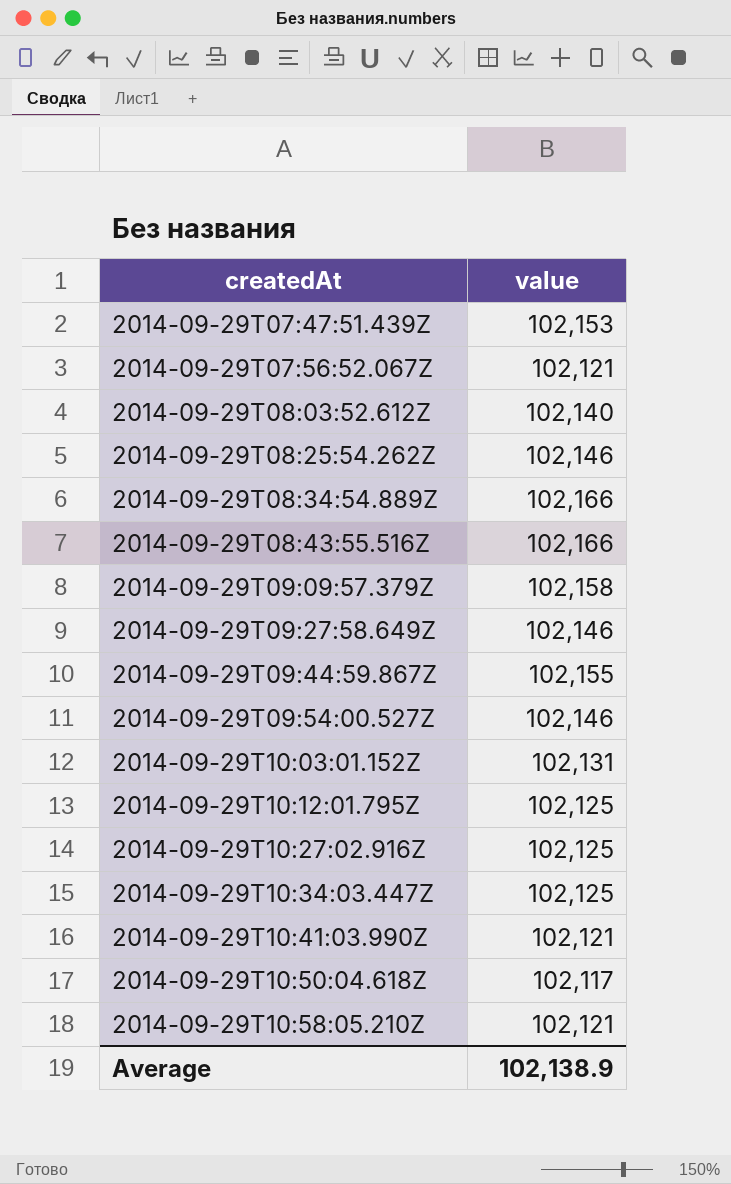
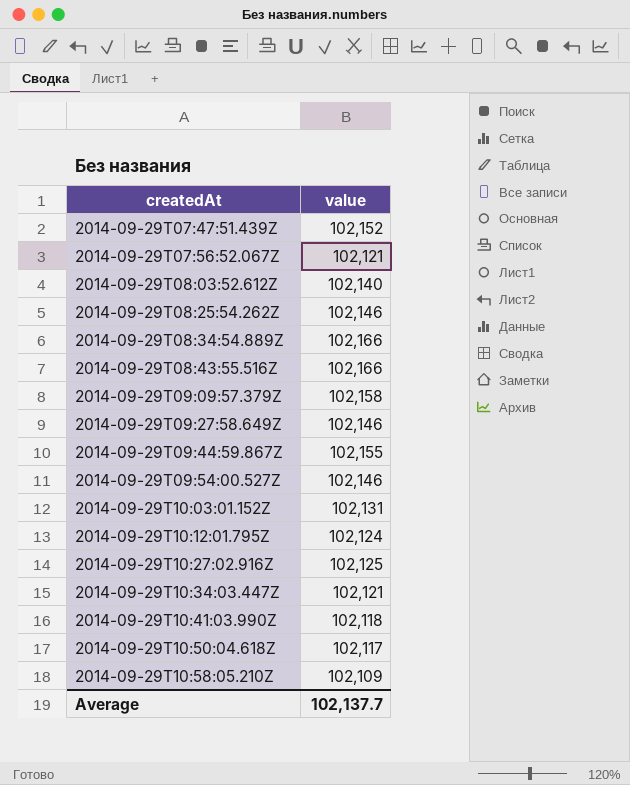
2014-09-29T07:47:51.439Z | value: 102,153 -> 102,152
2014-09-29T10:12:01.795Z | value: 102,125 -> 102,124
2014-09-29T10:34:03.447Z | value: 102,125 -> 102,121
2014-09-29T10:41:03.990Z | value: 102,121 -> 102,118
2014-09-29T10:58:05.210Z | value: 102,121 -> 102,109
Average | value: 102,138.9 -> 102,137.7

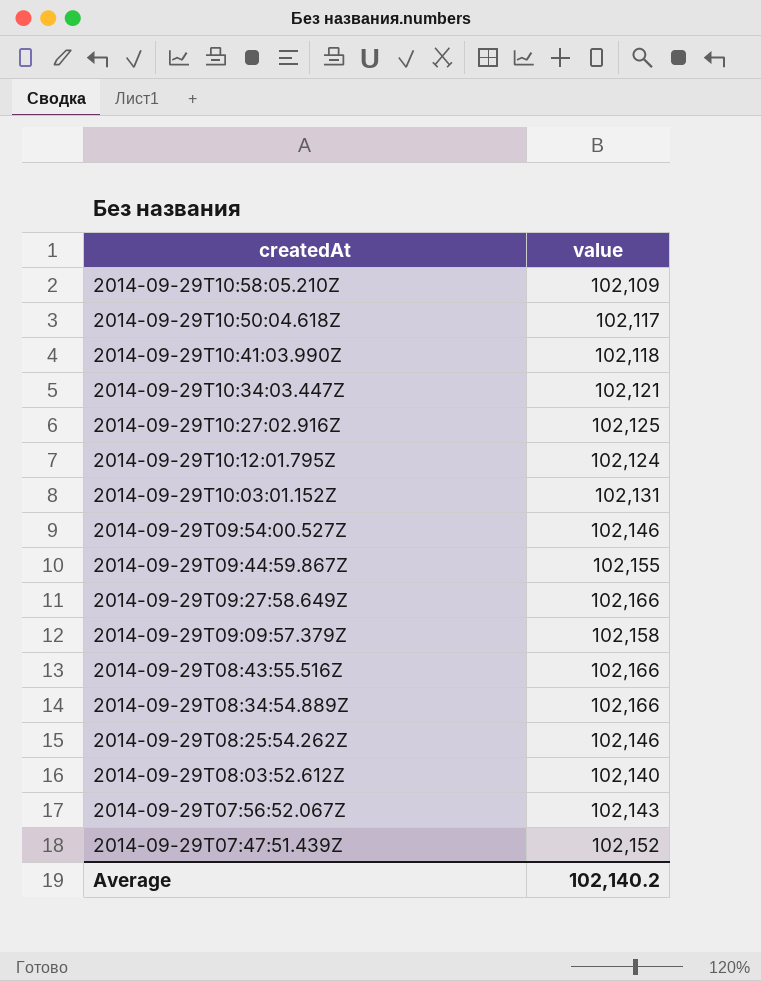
row order: createdAt ascending -> createdAt descending
2014-09-29T09:27:58.649Z | value: 102,146 -> 102,166
2014-09-29T07:56:52.067Z | value: 102,121 -> 102,143
Average | value: 102,137.7 -> 102,140.2

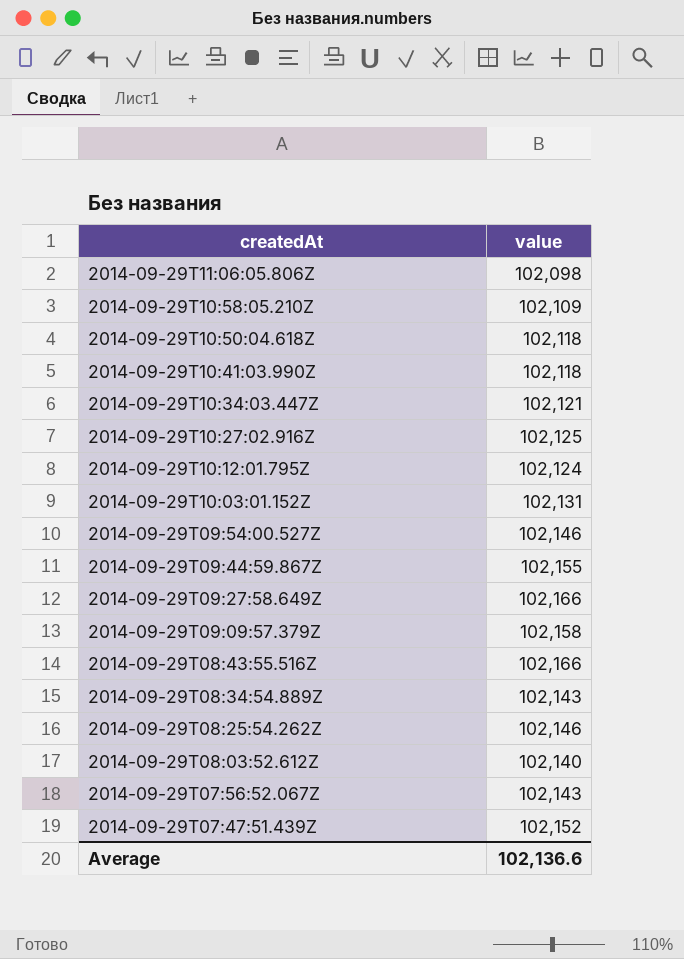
row 2014-09-29T11:06:05.806Z: none -> 102,098
2014-09-29T10:50:04.618Z | value: 102,117 -> 102,118
2014-09-29T08:34:54.889Z | value: 102,166 -> 102,143
Average | value: 102,140.2 -> 102,136.6

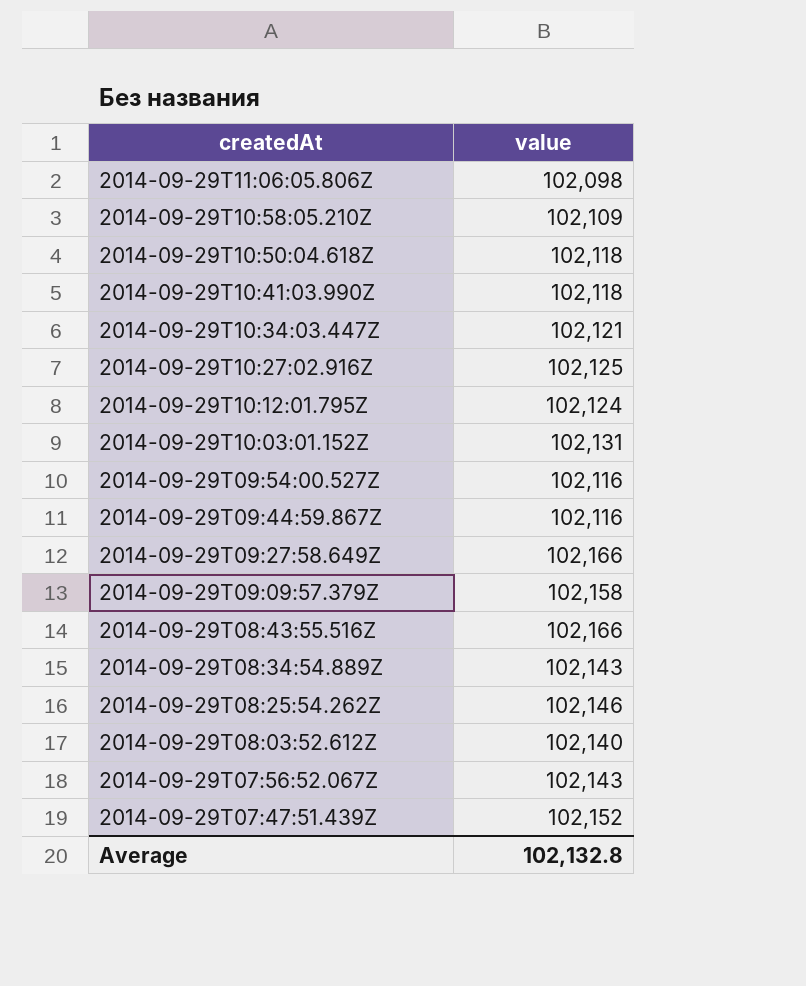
2014-09-29T09:54:00.527Z | value: 102,146 -> 102,116
2014-09-29T09:44:59.867Z | value: 102,155 -> 102,116
Average | value: 102,136.6 -> 102,132.8

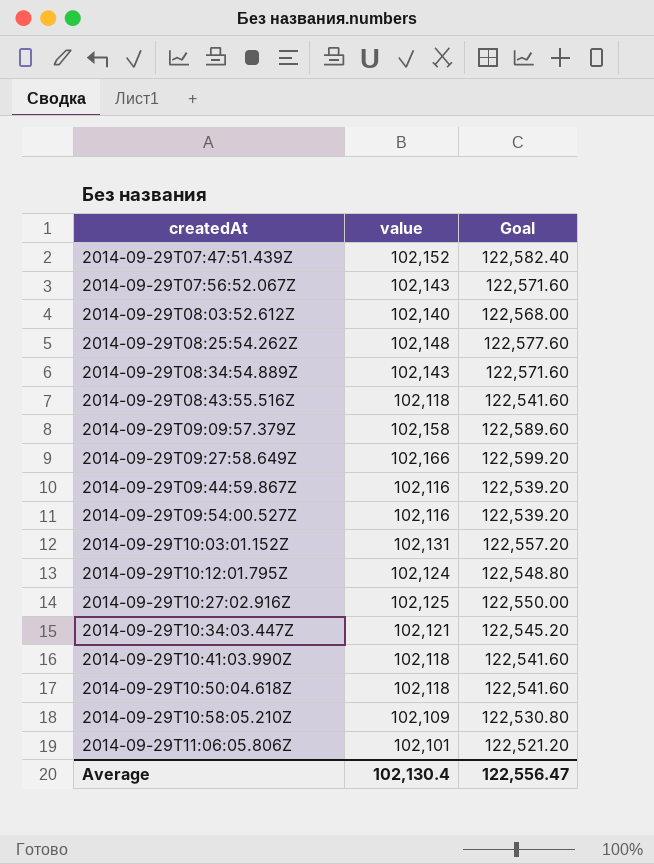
row order: createdAt descending -> createdAt ascending
column Goal | formula: none -> [value] * 1.2
2014-09-29T08:25:54.262Z | value: 102,146 -> 102,148
2014-09-29T08:43:55.516Z | value: 102,166 -> 102,118
2014-09-29T11:06:05.806Z | value: 102,098 -> 102,101
Average | value: 102,132.8 -> 102,130.4

